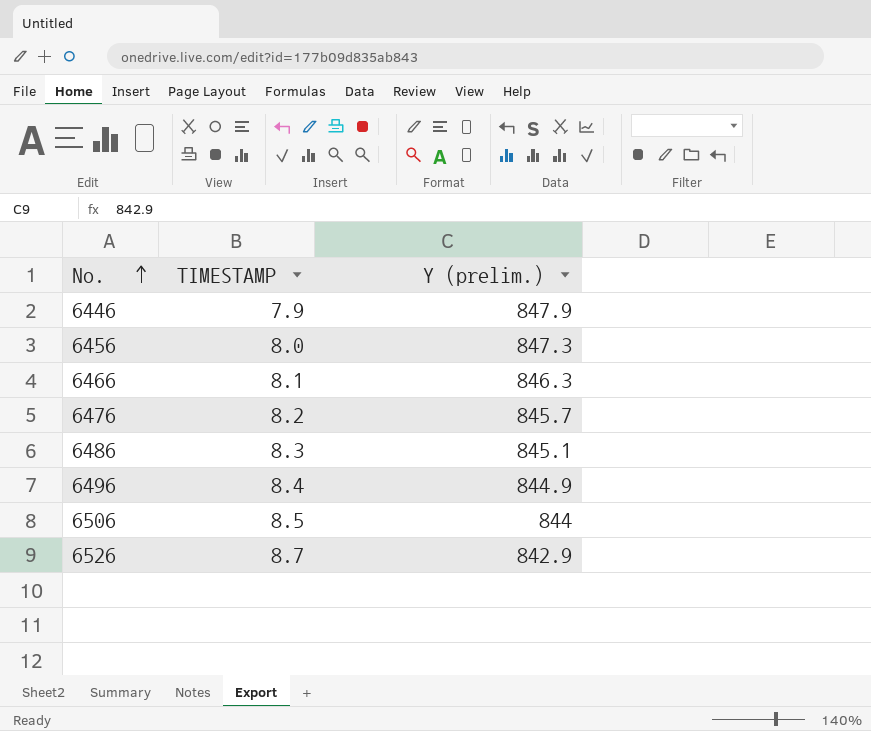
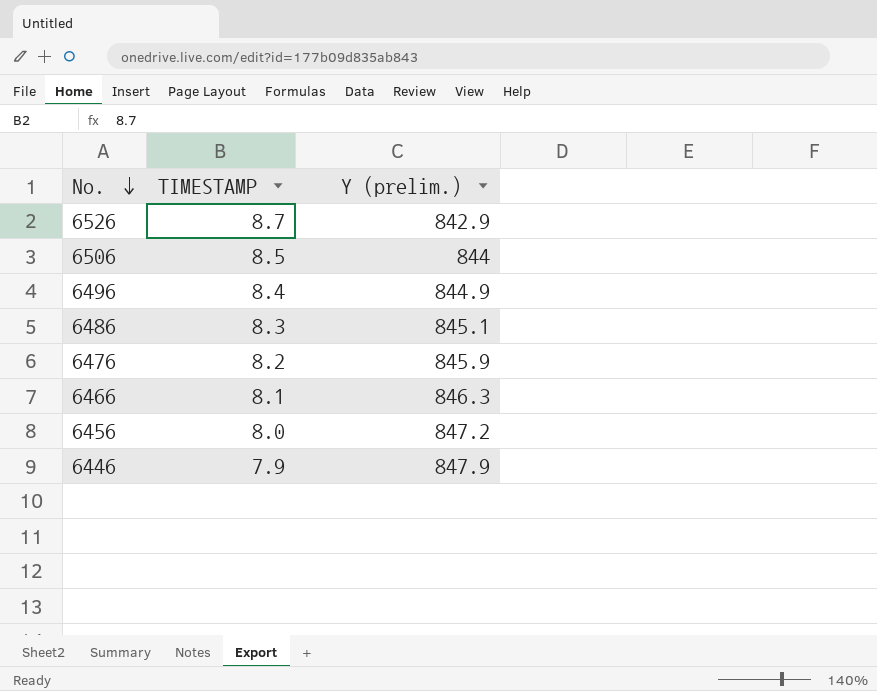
row order: No. ascending -> No. descending
6476 | Y (prelim.): 845.7 -> 845.9
6456 | Y (prelim.): 847.3 -> 847.2

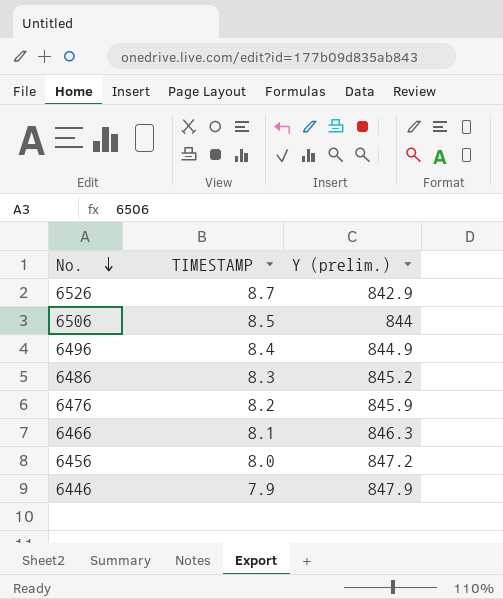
6486 | Y (prelim.): 845.1 -> 845.2

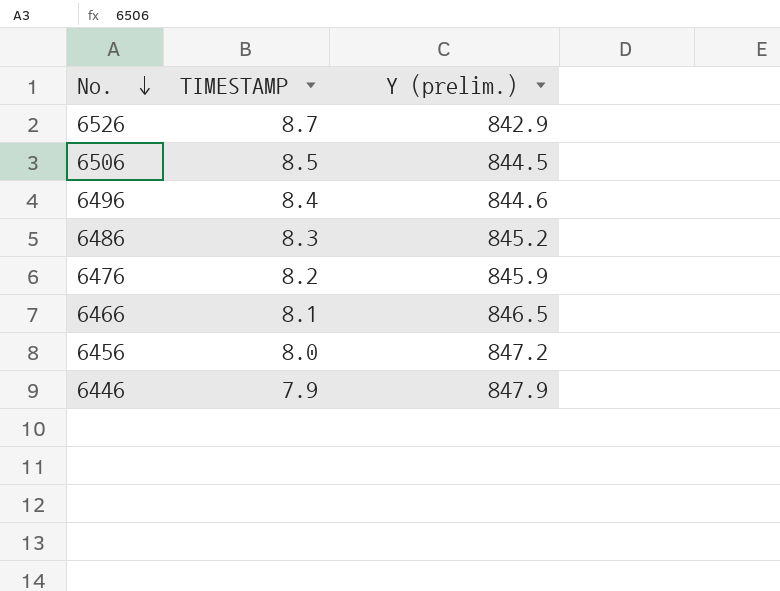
6506 | Y (prelim.): 844 -> 844.5
6496 | Y (prelim.): 844.9 -> 844.6
6466 | Y (prelim.): 846.3 -> 846.5

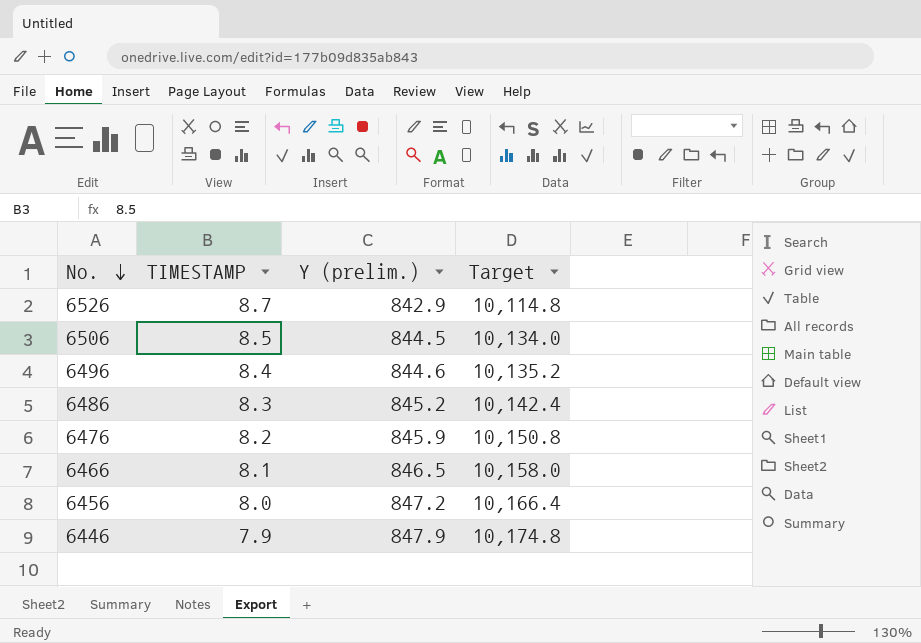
column Target | formula: none -> [Y (prelim.)] * 12

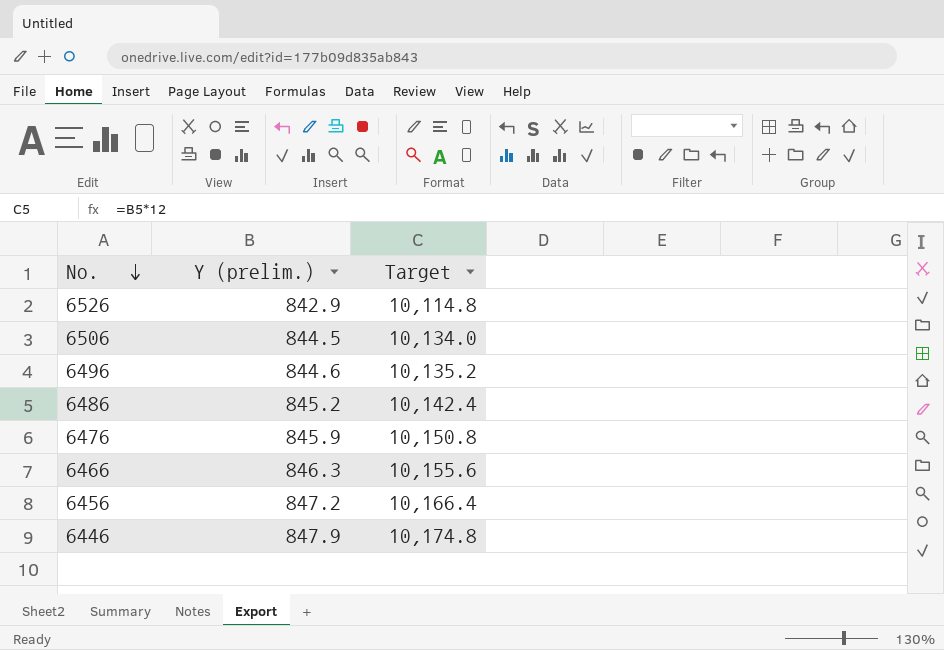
column TIMESTAMP | position: 2 -> none
6466 | Y (prelim.): 846.5 -> 846.3
6466 | Target: 10,158.0 -> 10,155.6

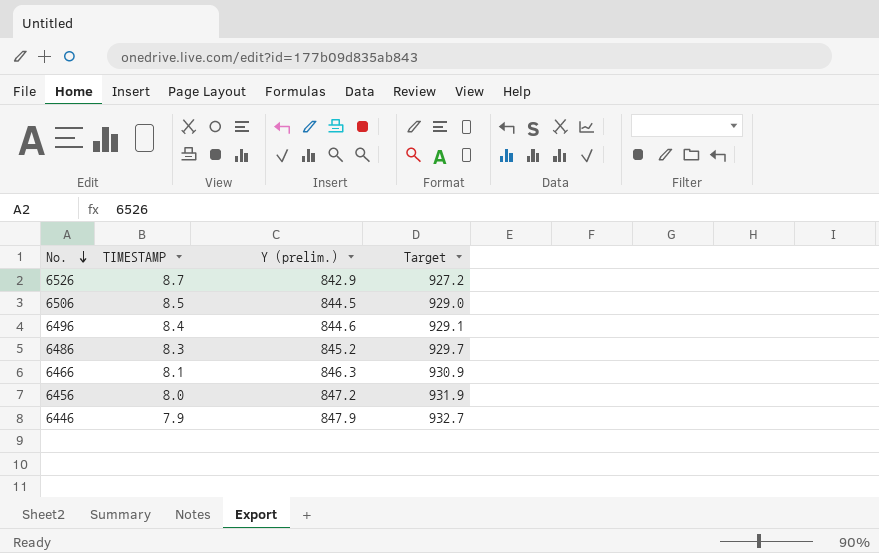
column TIMESTAMP | position: none -> 2
column Target | formula: [Y (prelim.)] * 12 -> [Y (prelim.)] * 1.1
row 6476: 845.9 | 10,150.8 -> none

